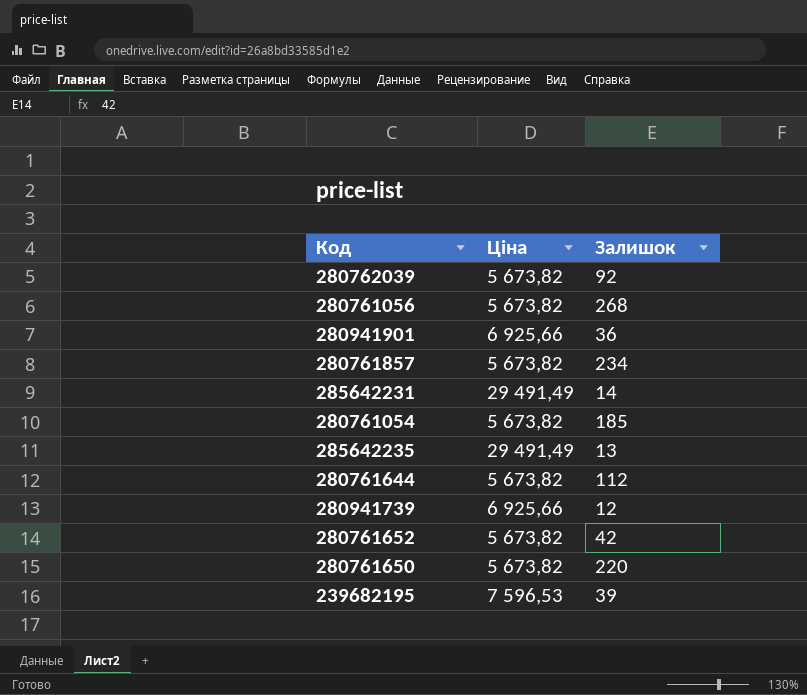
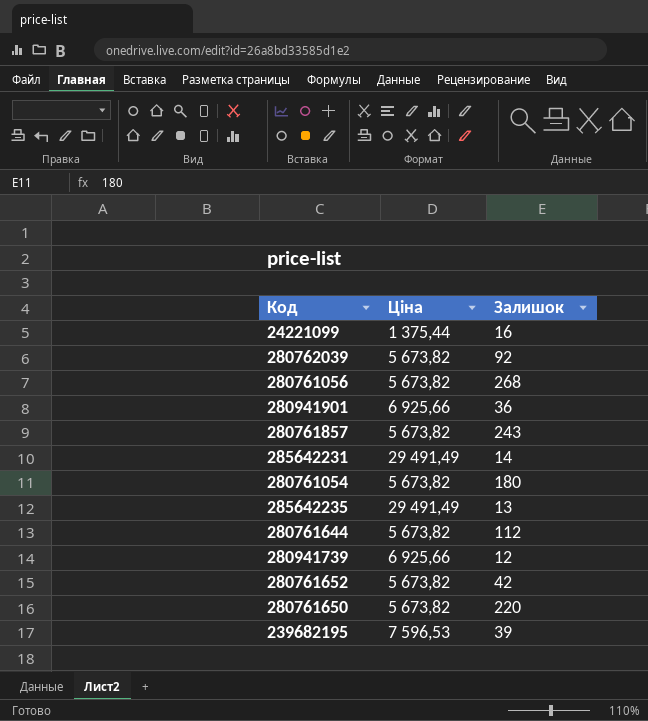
row 24221099: none -> 1 375,44 | 16
280761857 | Залишок: 234 -> 243
280761054 | Залишок: 185 -> 180

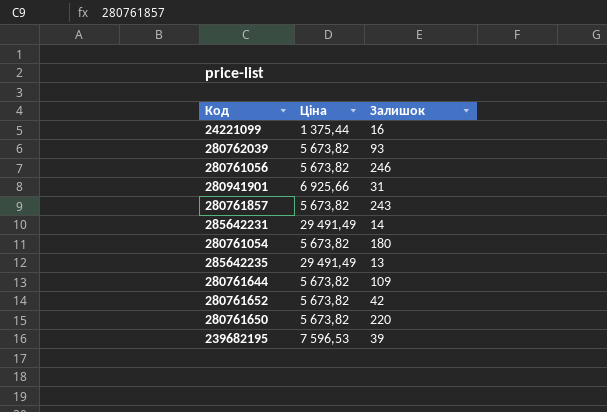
row 280941739: 6 925,66 | 12 -> none
280762039 | Залишок: 92 -> 93
280761056 | Залишок: 268 -> 246
280941901 | Залишок: 36 -> 31
280761644 | Залишок: 112 -> 109

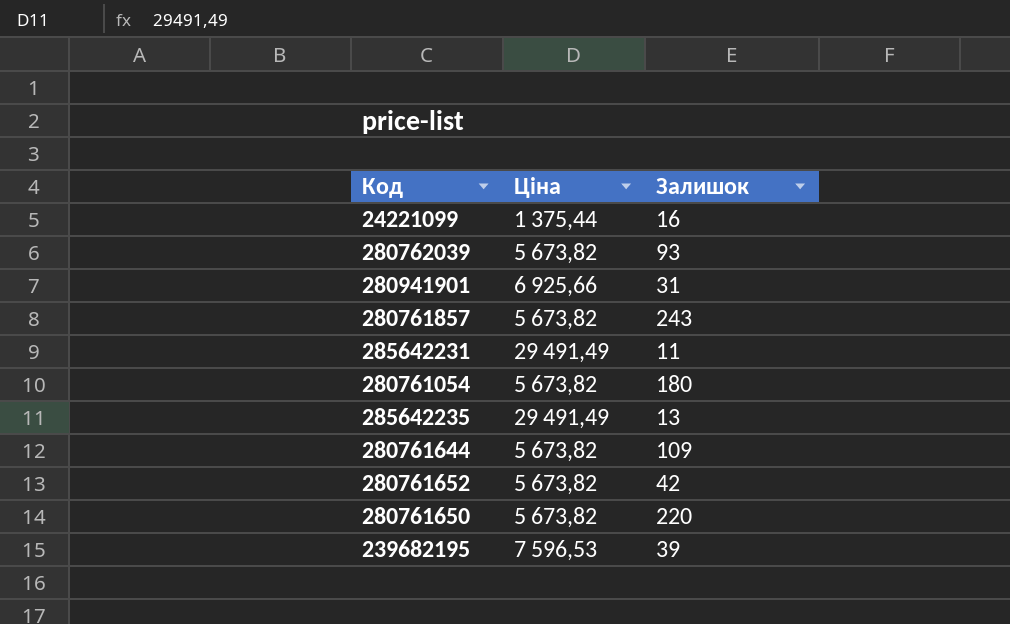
row 280761056: 5 673,82 | 246 -> none
285642231 | Залишок: 14 -> 11

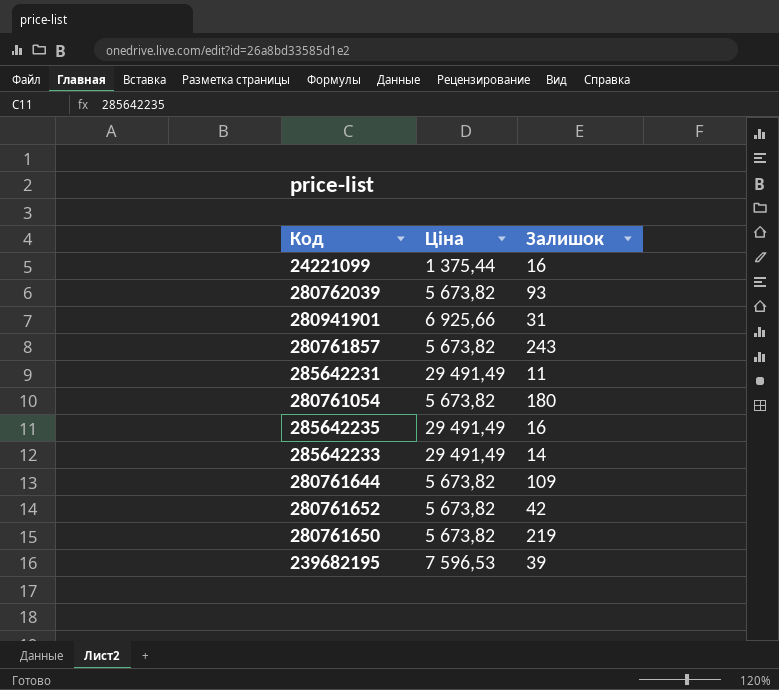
285642235 | Залишок: 13 -> 16
row 285642233: none -> 29 491,49 | 14
280761650 | Залишок: 220 -> 219

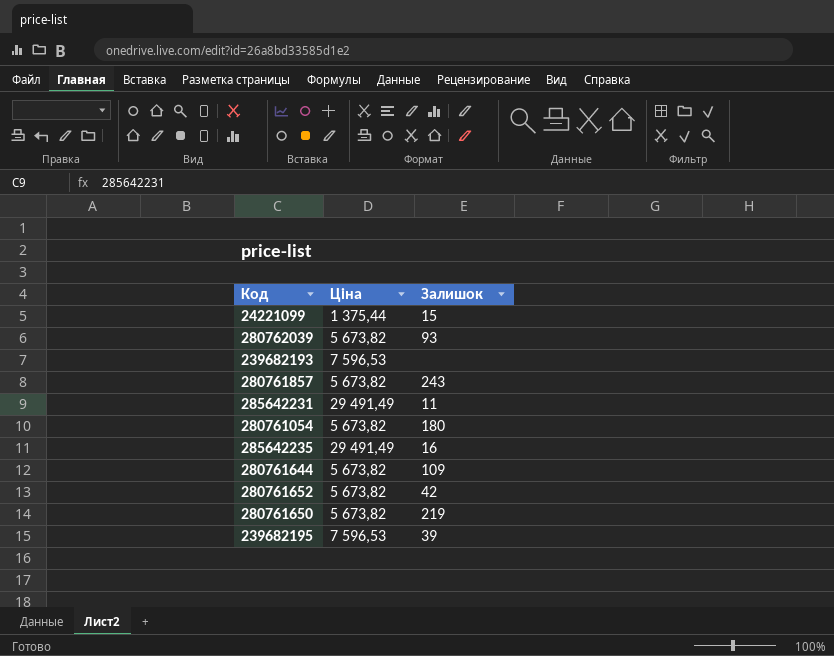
row 280941901: 6 925,66 | 31 -> none
row 285642233: 29 491,49 | 14 -> none
24221099 | Залишок: 16 -> 15
row 239682193: none -> 7 596,53 | none

